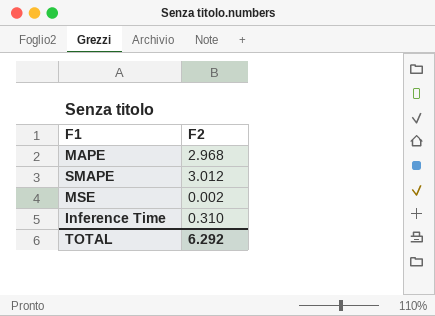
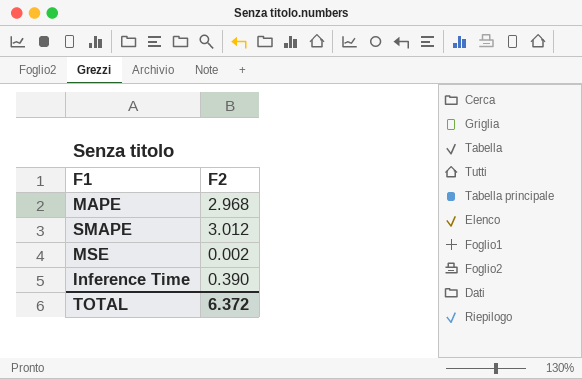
Inference Time | F2: 0.310 -> 0.390
TOTAL | F2: 6.292 -> 6.372

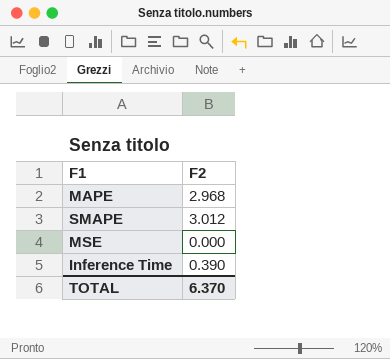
MSE | F2: 0.002 -> 0.000
TOTAL | F2: 6.372 -> 6.370

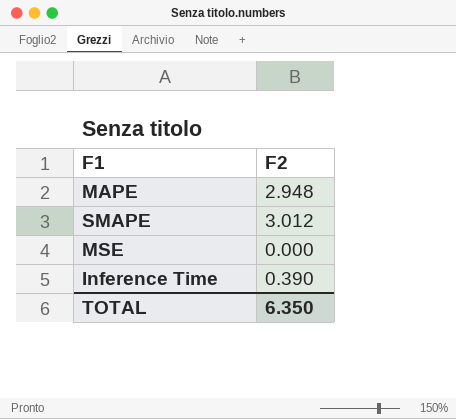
MAPE | F2: 2.968 -> 2.948
TOTAL | F2: 6.370 -> 6.350

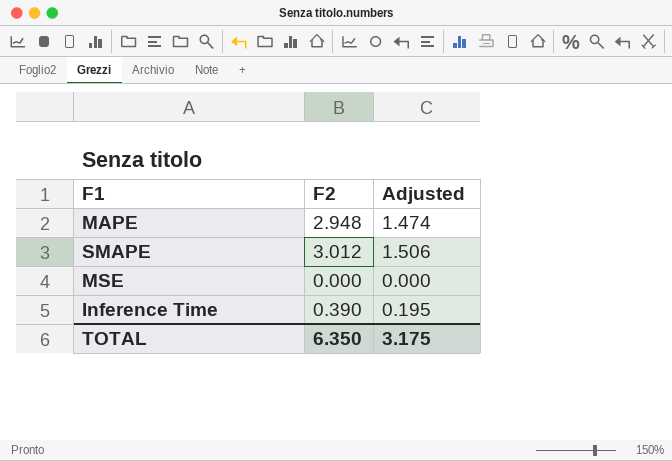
column Adjusted | formula: none -> [F2] * 0.5

